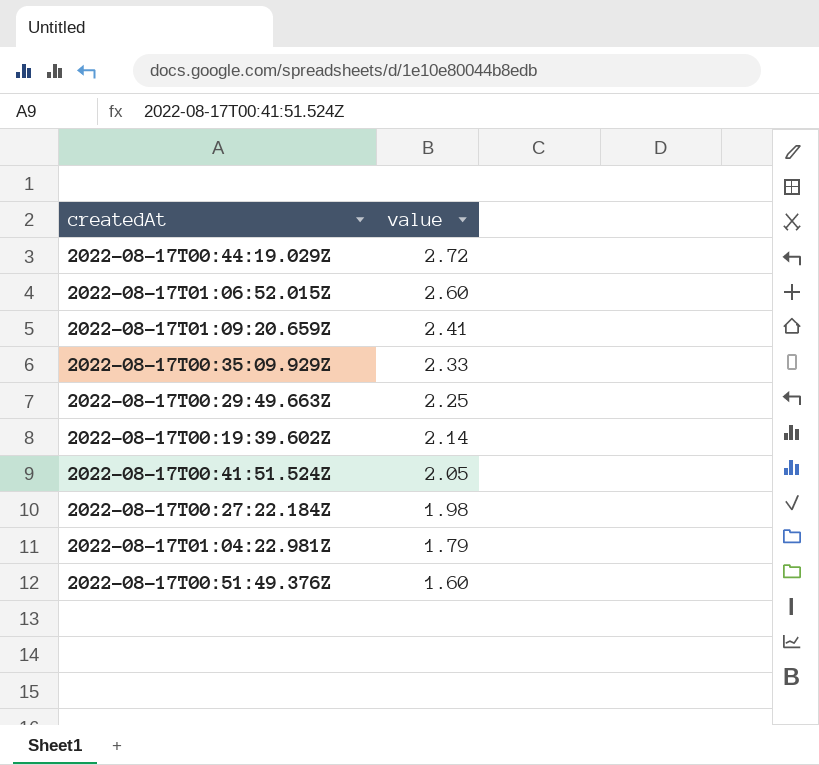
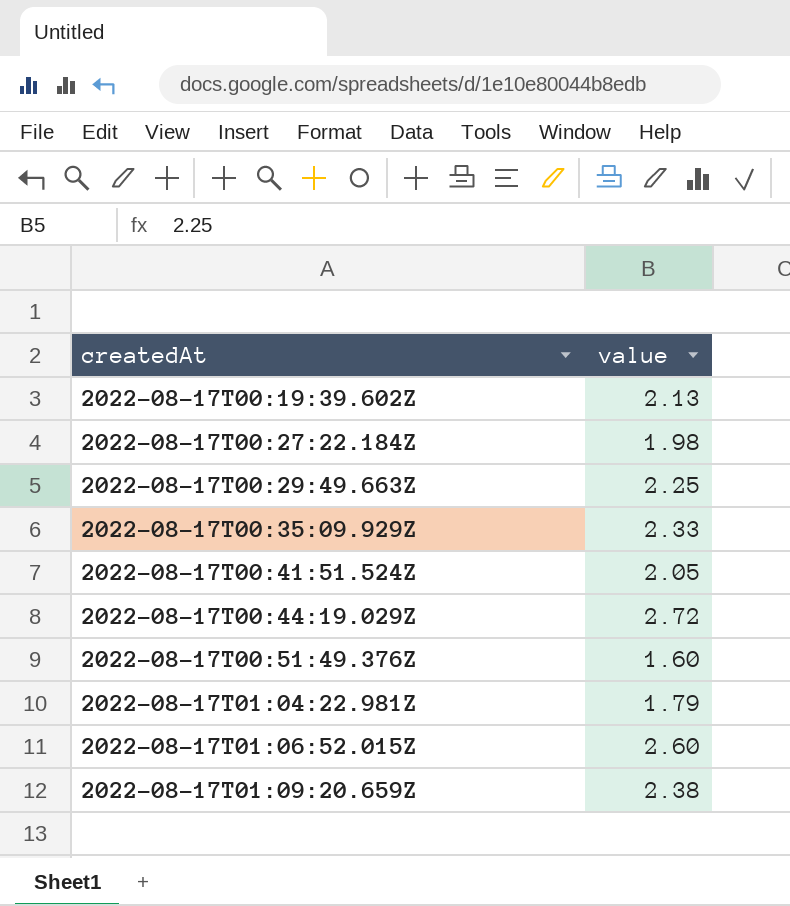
row order: value descending -> createdAt ascending
2022-08-17T00:19:39.602Z | value: 2.14 -> 2.13
2022-08-17T01:09:20.659Z | value: 2.41 -> 2.38

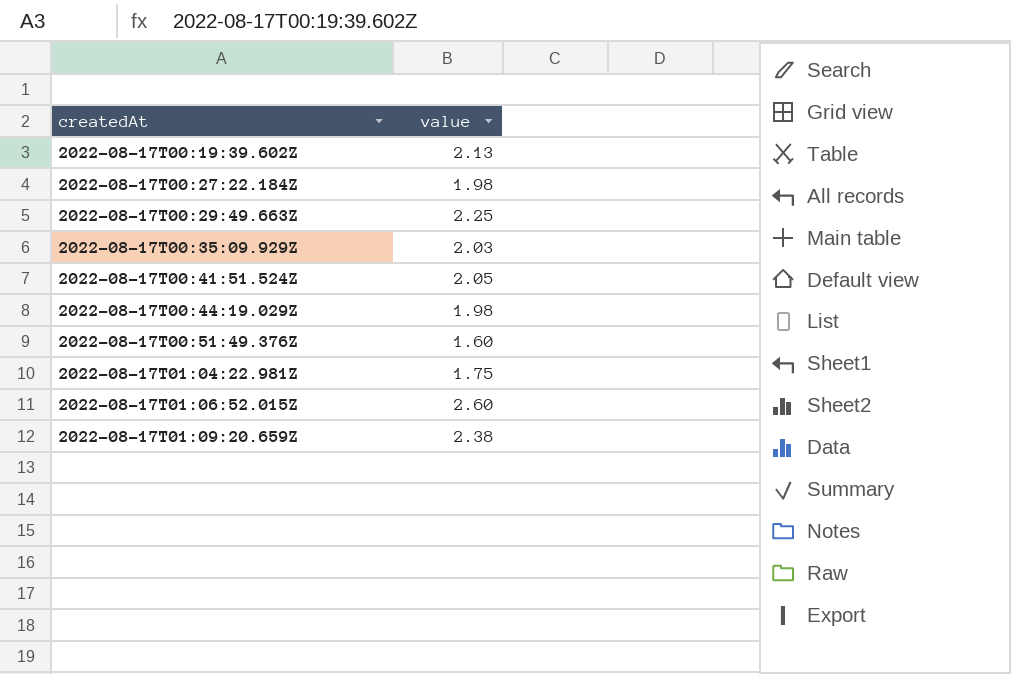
2022-08-17T00:35:09.929Z | value: 2.33 -> 2.03
2022-08-17T00:44:19.029Z | value: 2.72 -> 1.98
2022-08-17T01:04:22.981Z | value: 1.79 -> 1.75

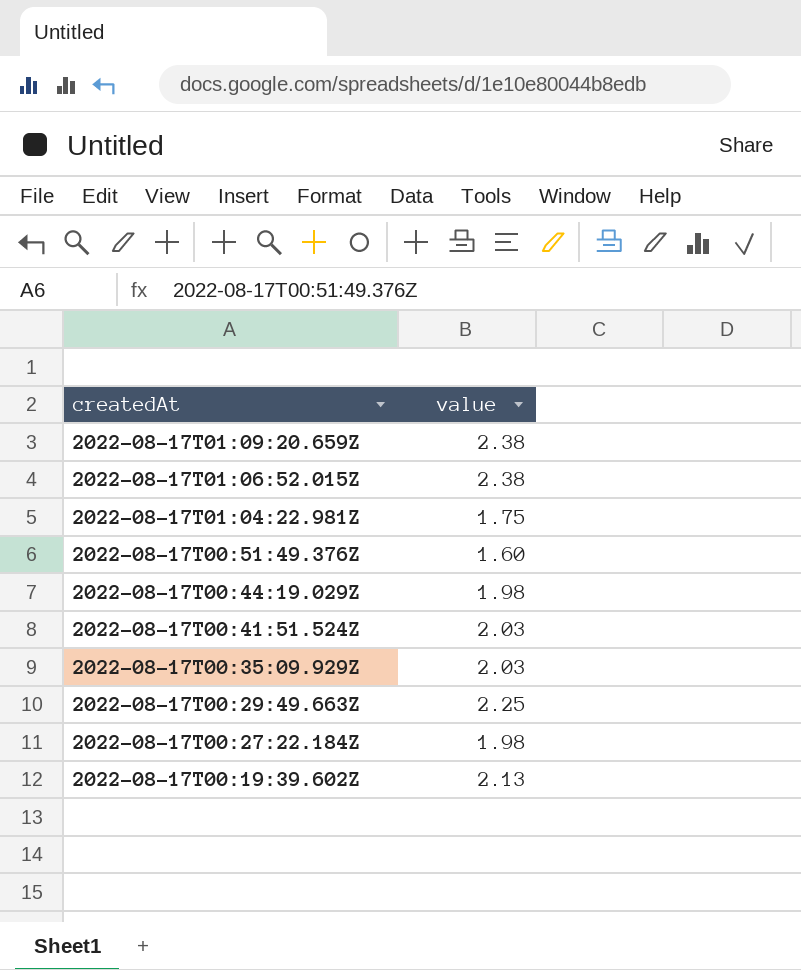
row order: createdAt ascending -> createdAt descending
2022-08-17T01:06:52.015Z | value: 2.60 -> 2.38
2022-08-17T00:41:51.524Z | value: 2.05 -> 2.03

